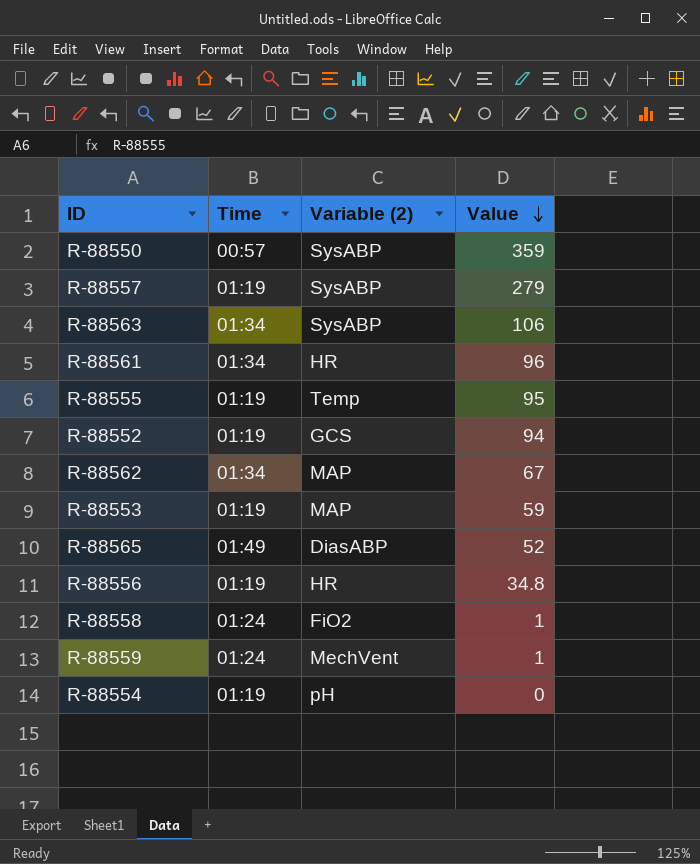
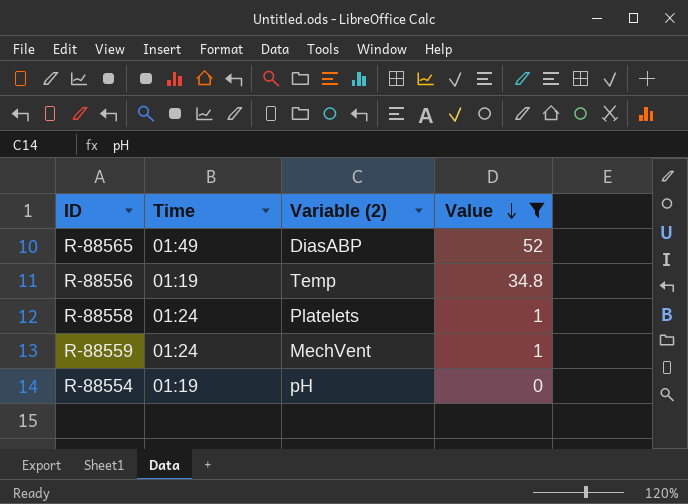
filter: none -> Value <= 52
R-88556 | Variable (2): HR -> Temp
R-88558 | Variable (2): FiO2 -> Platelets

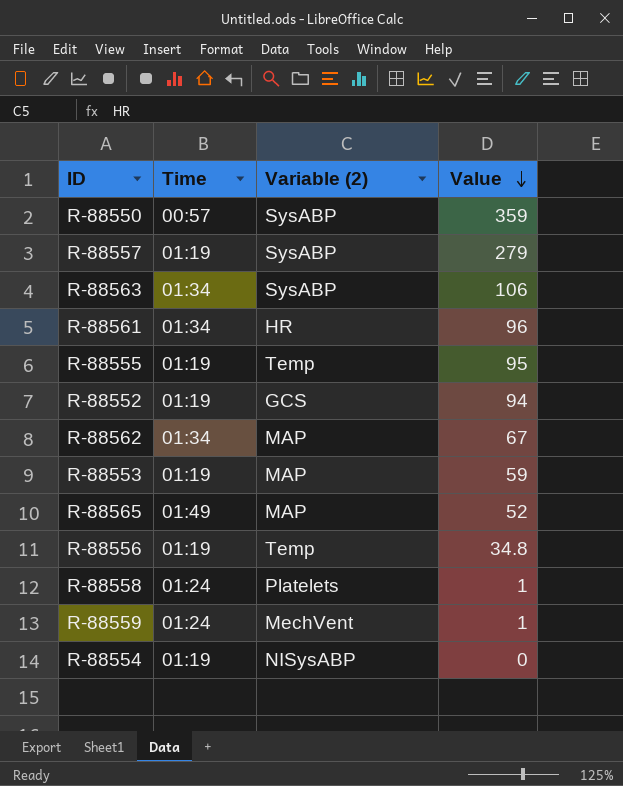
filter: Value <= 52 -> none
R-88565 | Variable (2): DiasABP -> MAP
R-88554 | Variable (2): pH -> NISysABP

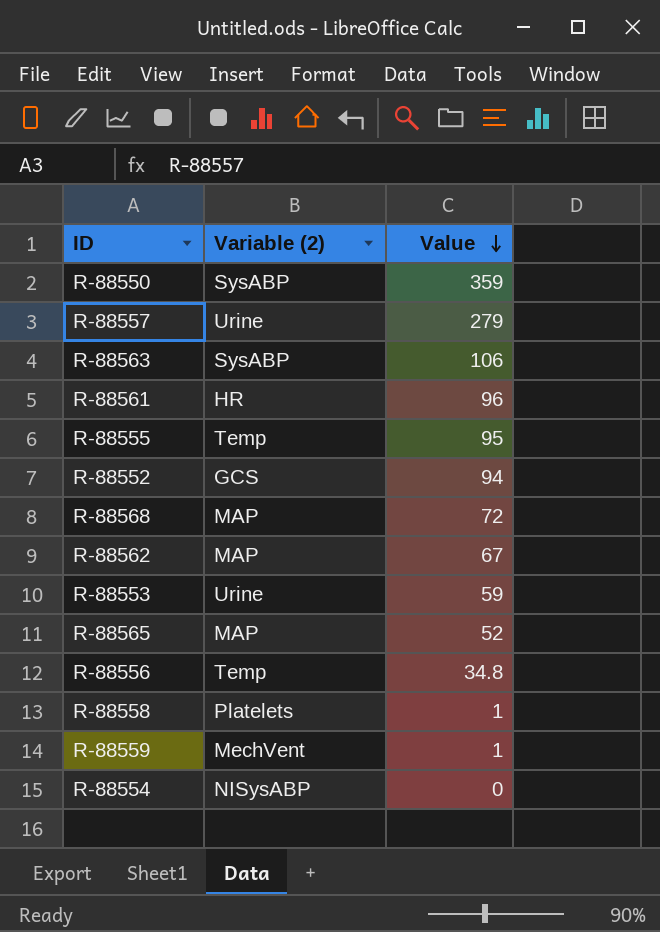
column Time | position: 2 -> none
R-88557 | Variable (2): SysABP -> Urine
row R-88568: none -> MAP | 72
R-88553 | Variable (2): MAP -> Urine

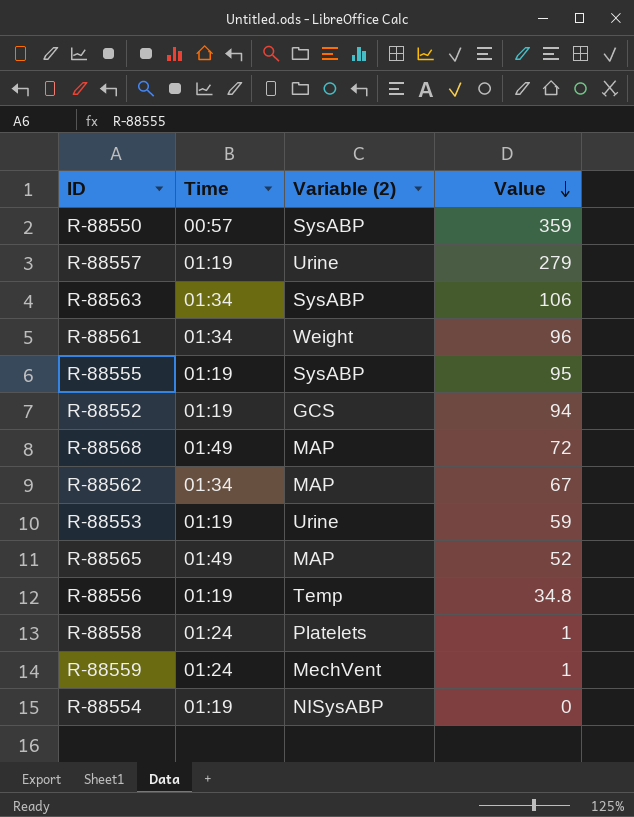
column Time | position: none -> 2
R-88561 | Variable (2): HR -> Weight
R-88555 | Variable (2): Temp -> SysABP

